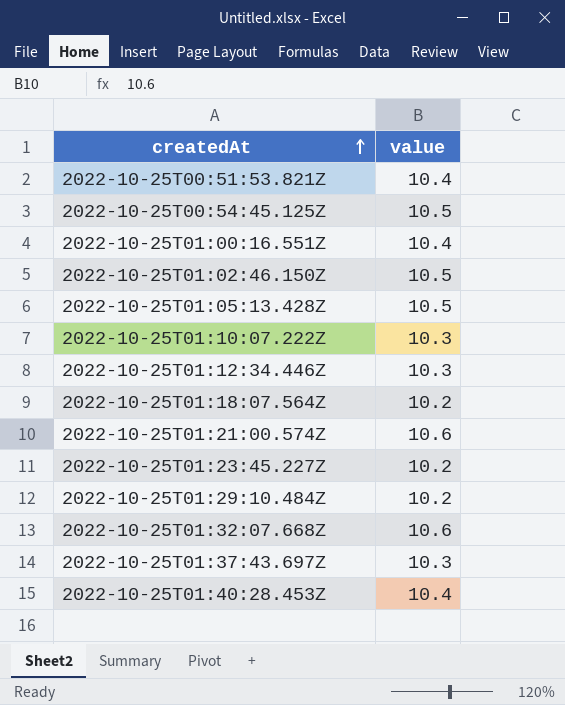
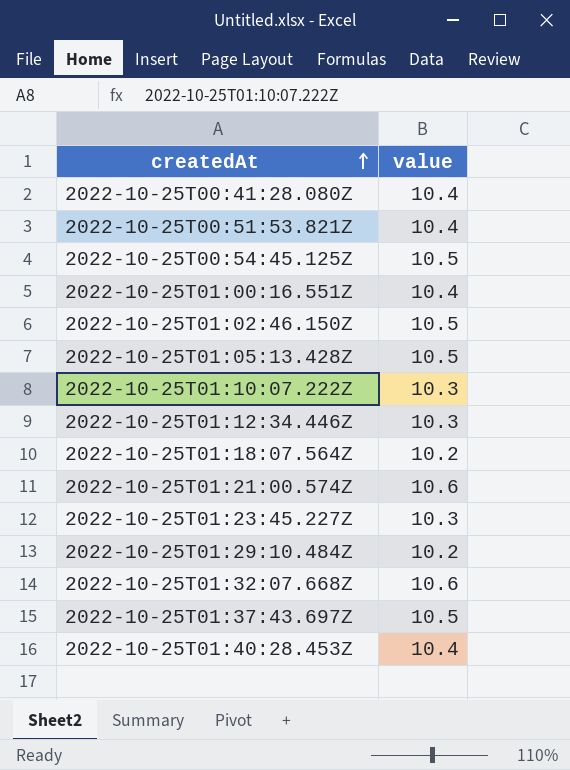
row 2022-10-25T00:41:28.080Z: none -> 10.4
2022-10-25T01:23:45.227Z | value: 10.2 -> 10.3
2022-10-25T01:37:43.697Z | value: 10.3 -> 10.5

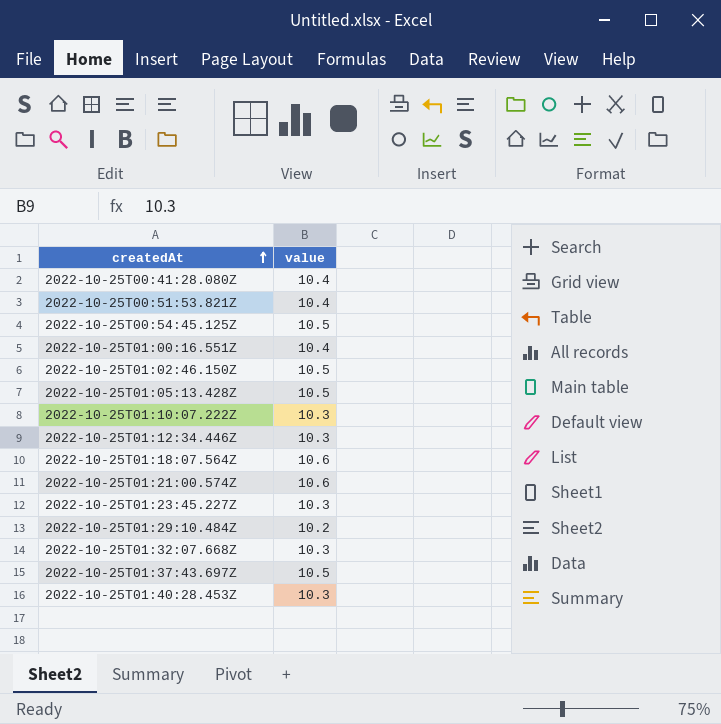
2022-10-25T01:18:07.564Z | value: 10.2 -> 10.6
2022-10-25T01:32:07.668Z | value: 10.6 -> 10.3
2022-10-25T01:40:28.453Z | value: 10.4 -> 10.3

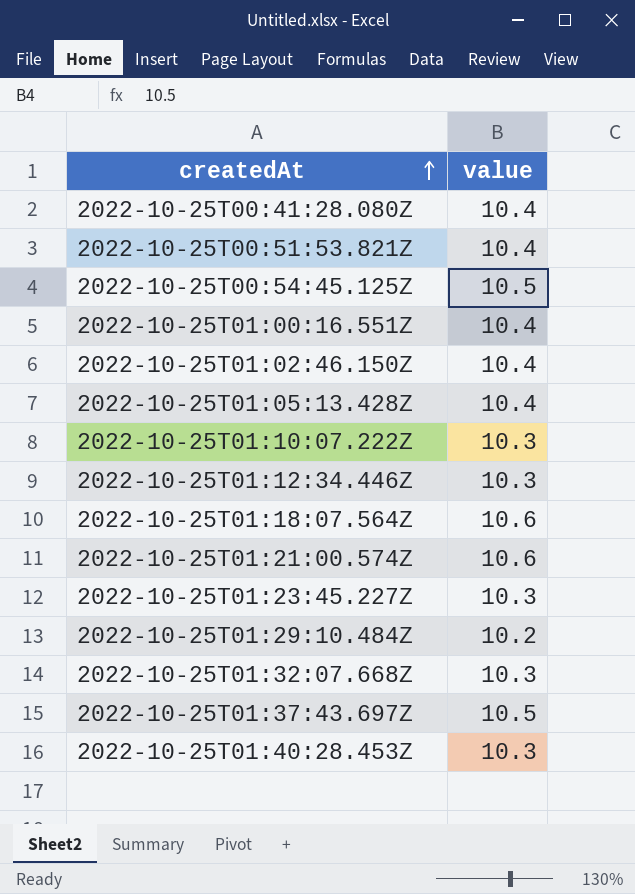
2022-10-25T01:02:46.150Z | value: 10.5 -> 10.4
2022-10-25T01:05:13.428Z | value: 10.5 -> 10.4

